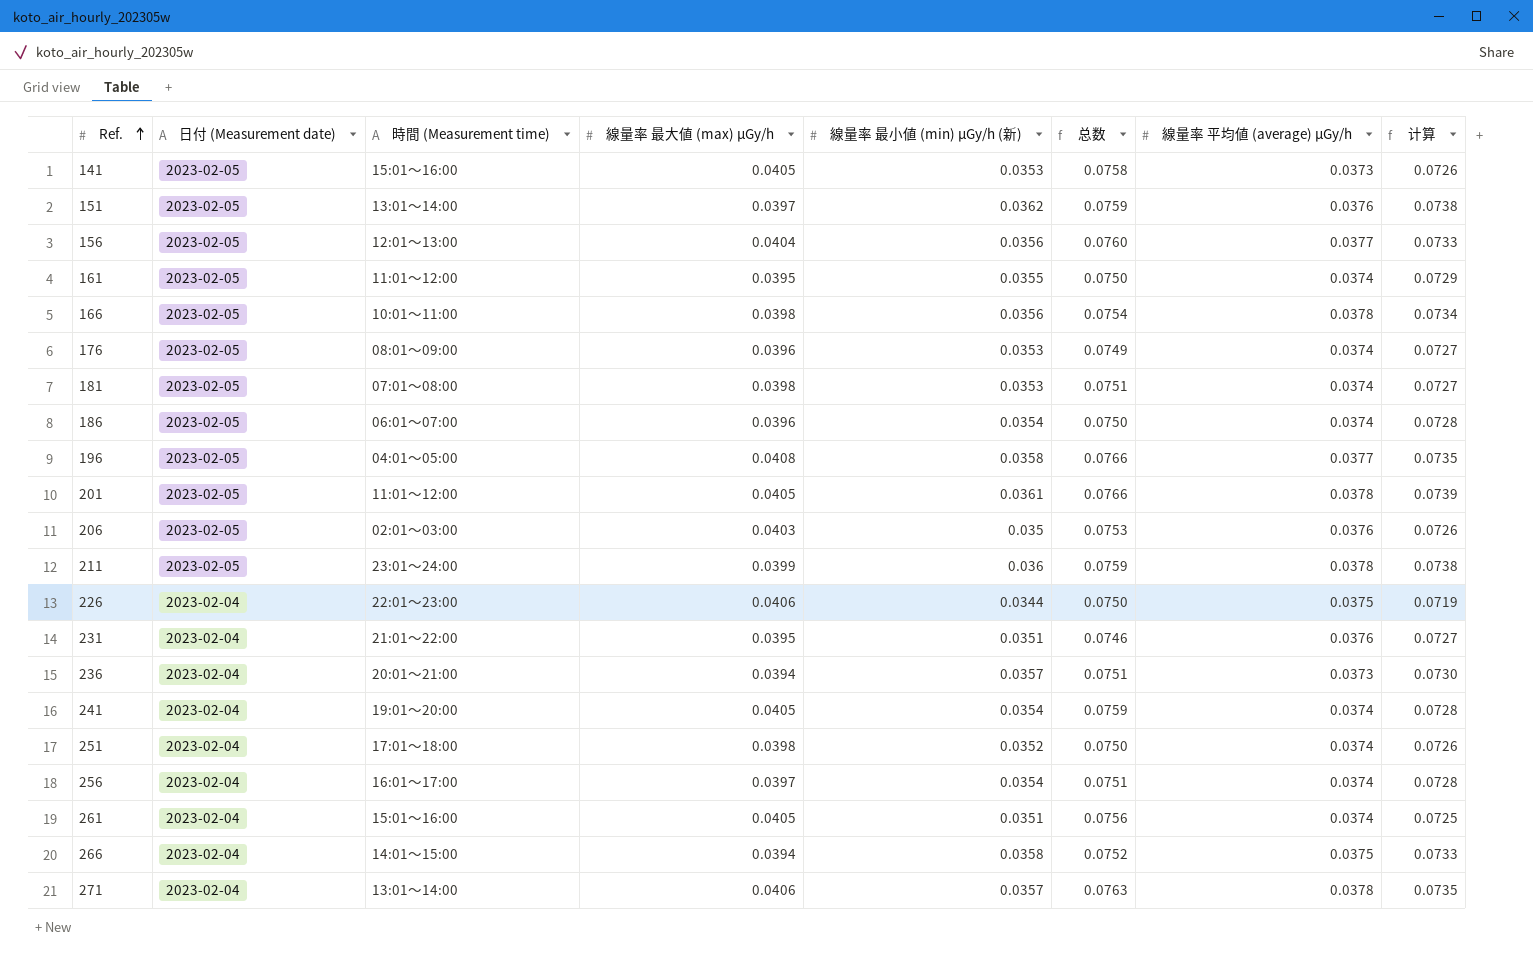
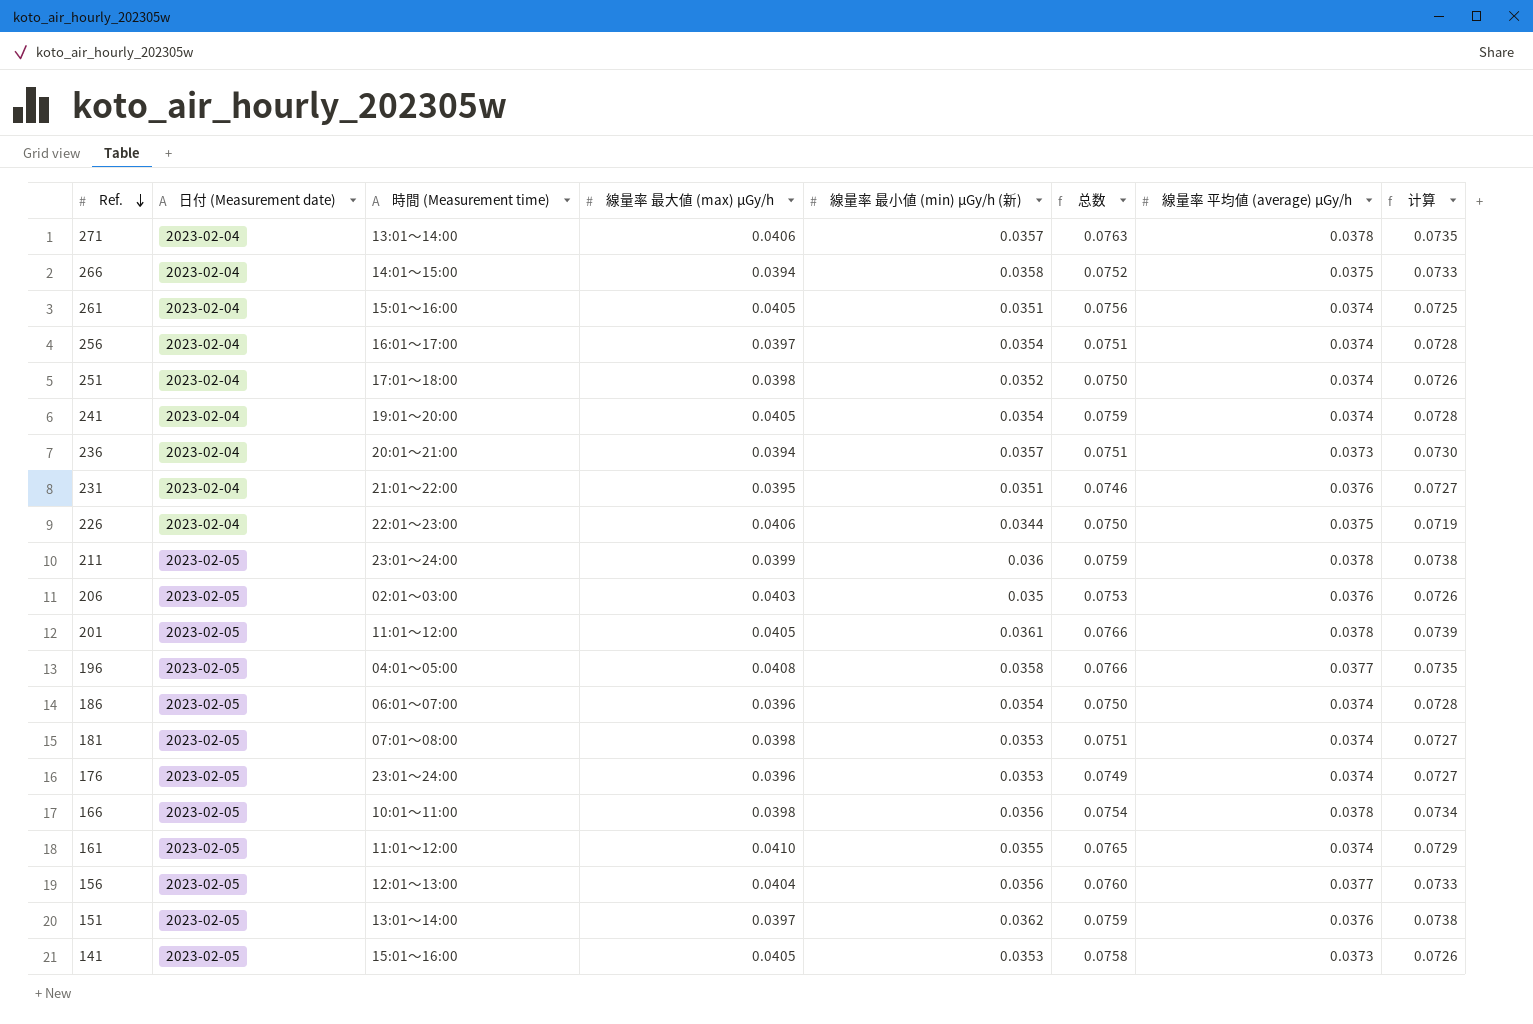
row order: Ref. ascending -> Ref. descending
176 | 時間 (Measurement time): 08:01～09:00 -> 23:01～24:00
161 | 線量率 最大値 (max) μGy/h: 0.0395 -> 0.0410
161 | 总数: 0.0750 -> 0.0765

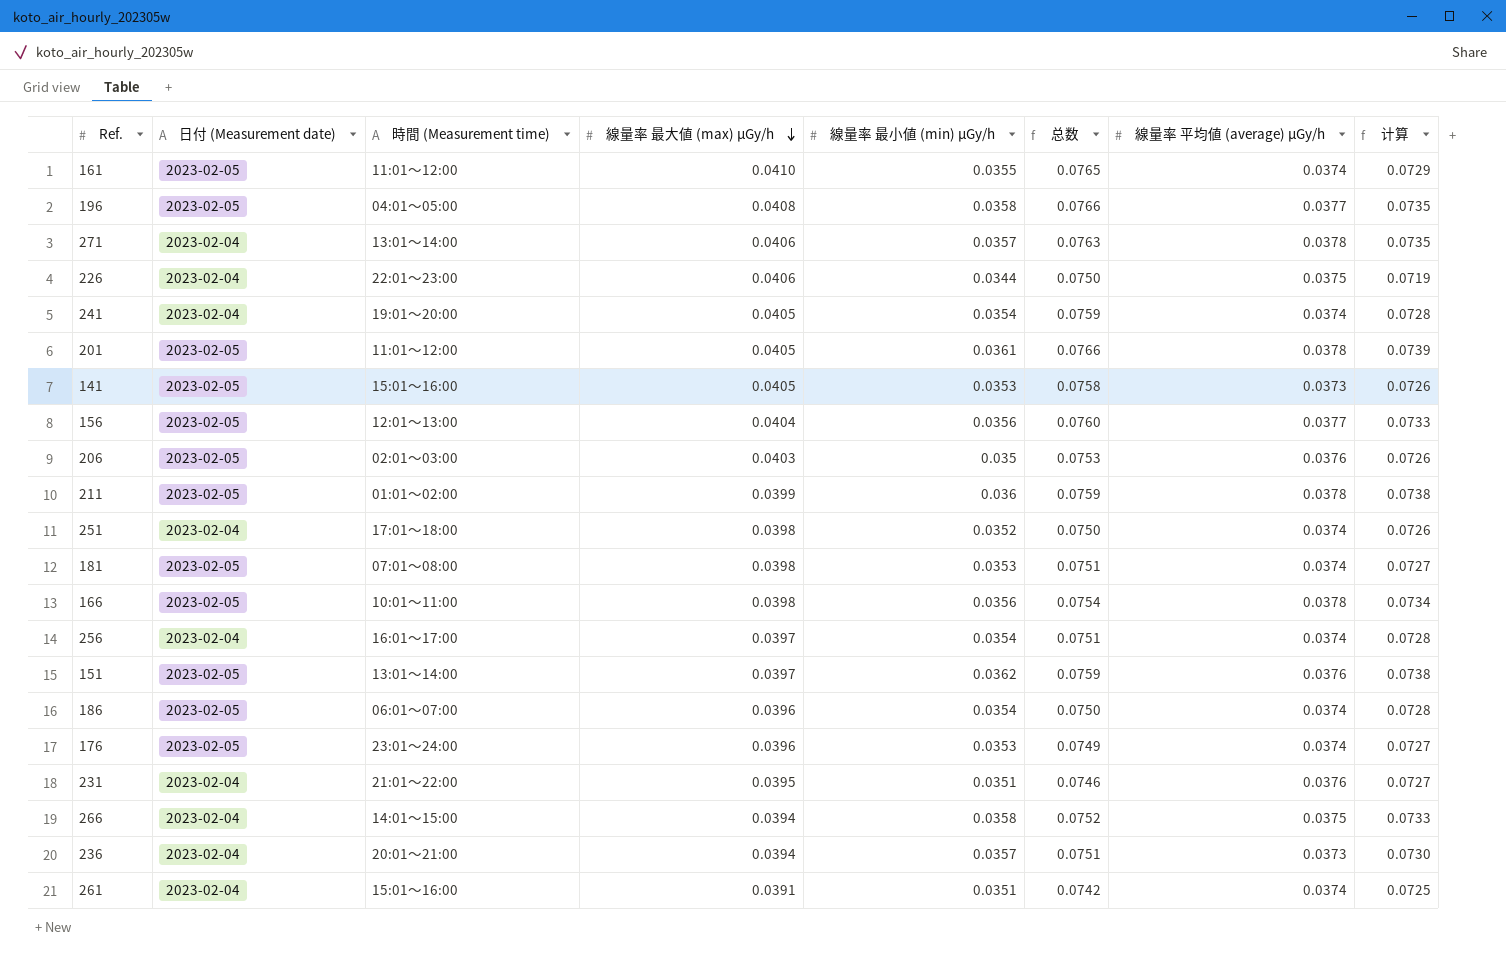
row order: Ref. descending -> 線量率 最大値 (max) μGy/h descending
column name: 線量率 最小値 (min) μGy/h (新) -> 線量率 最小値 (min) μGy/h
211 | 時間 (Measurement time): 23:01～24:00 -> 01:01～02:00
261 | 線量率 最大値 (max) μGy/h: 0.0405 -> 0.0391
261 | 总数: 0.0756 -> 0.0742

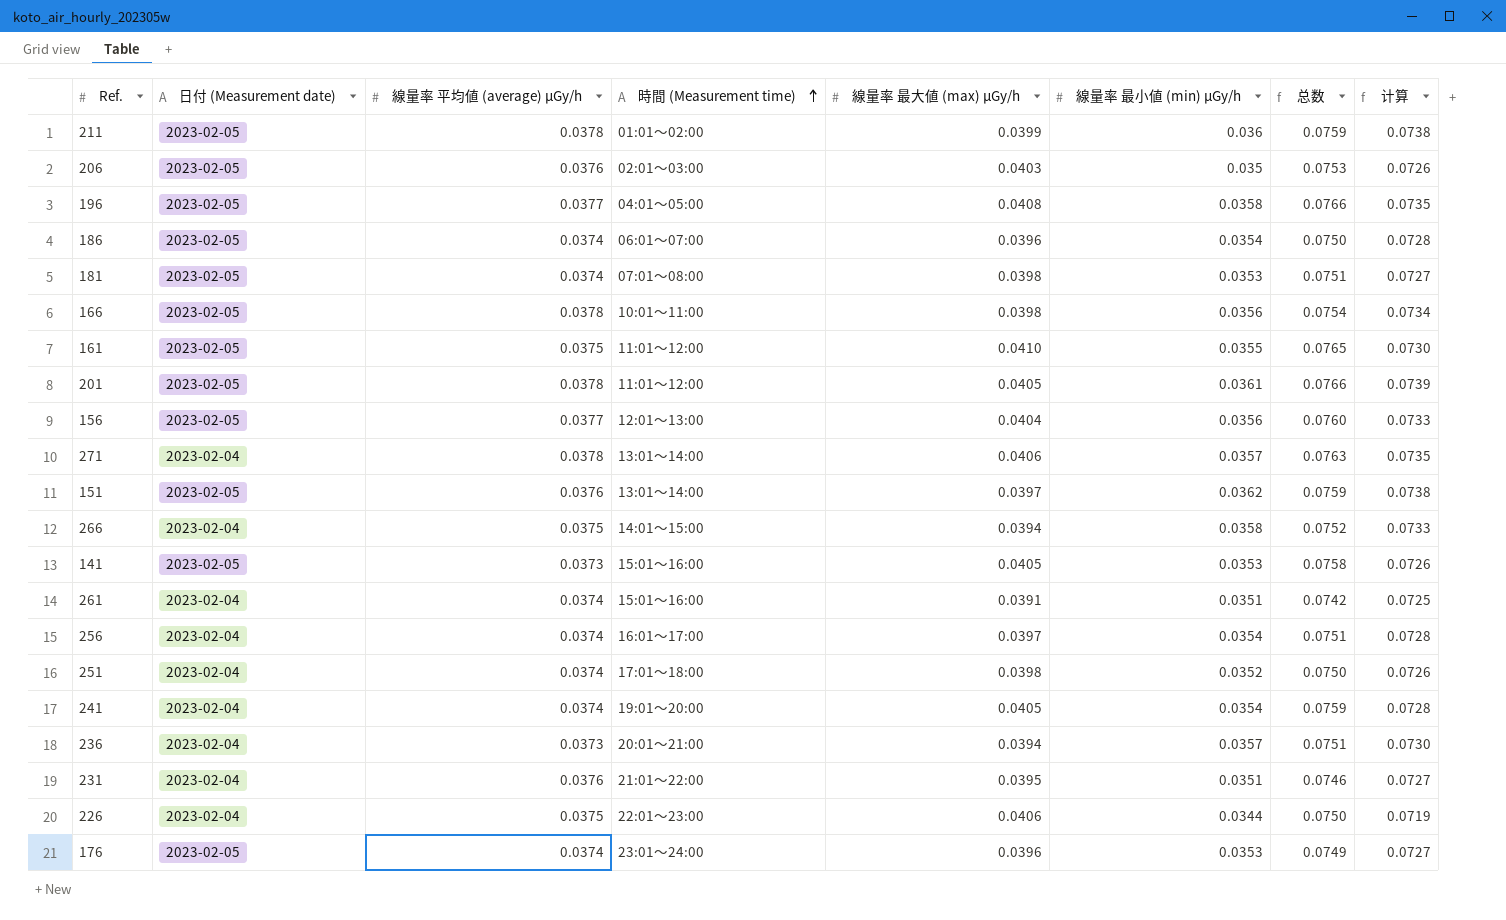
row order: 線量率 最大値 (max) μGy/h descending -> 時間 (Measurement time) ascending
column 線量率 平均値 (average) μGy/h | position: 7 -> 3
161 | 線量率 平均値 (average) μGy/h: 0.0374 -> 0.0375
161 | 计算: 0.0729 -> 0.0730

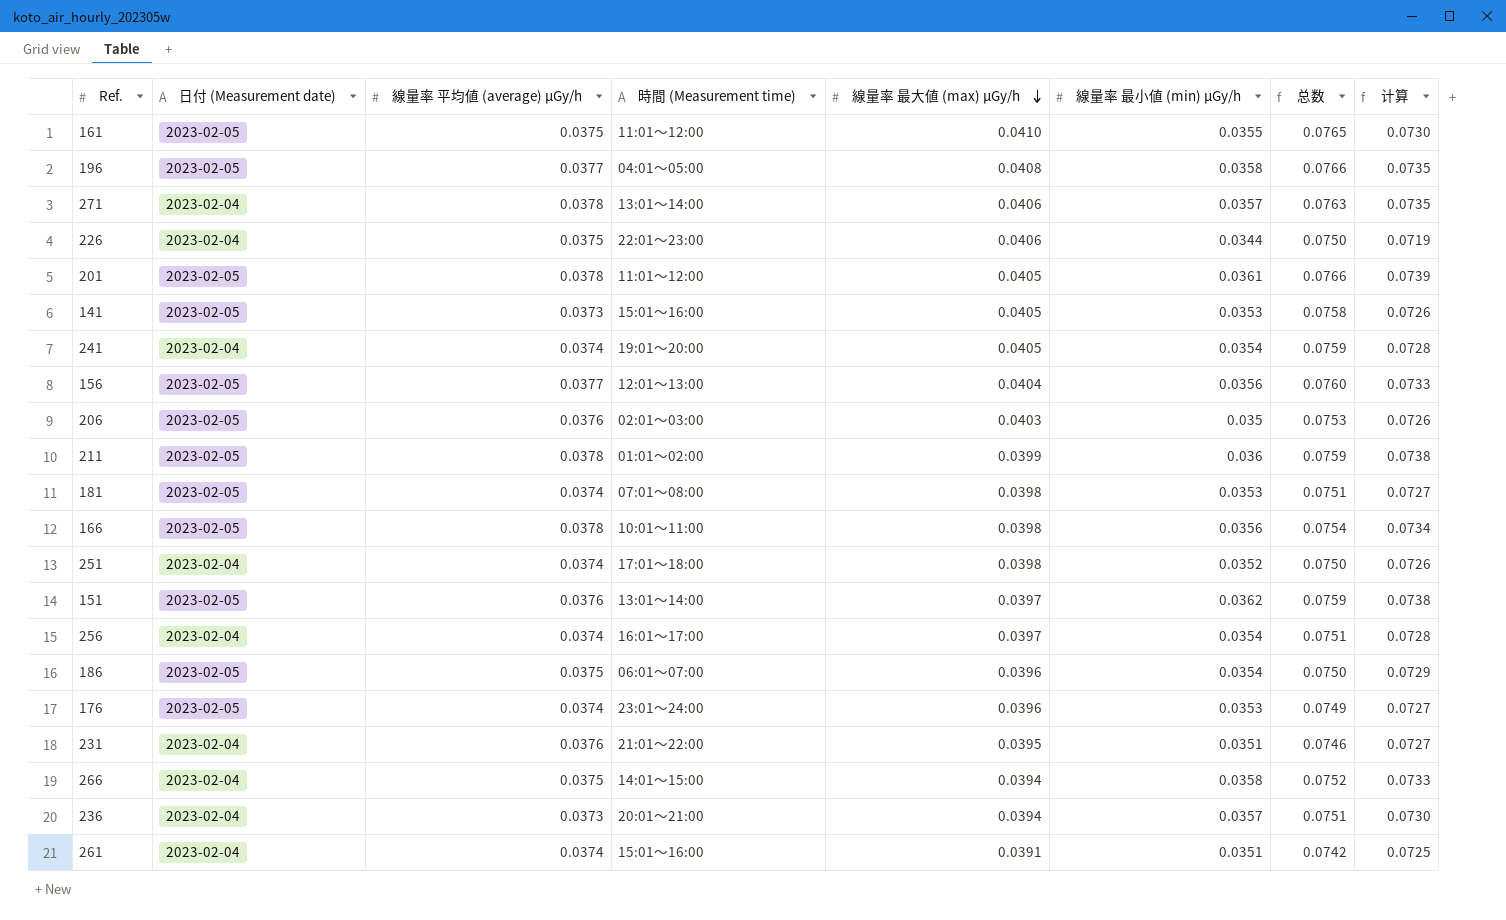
row order: 時間 (Measurement time) ascending -> 線量率 最大値 (max) μGy/h descending
186 | 線量率 平均値 (average) μGy/h: 0.0374 -> 0.0375
186 | 计算: 0.0728 -> 0.0729

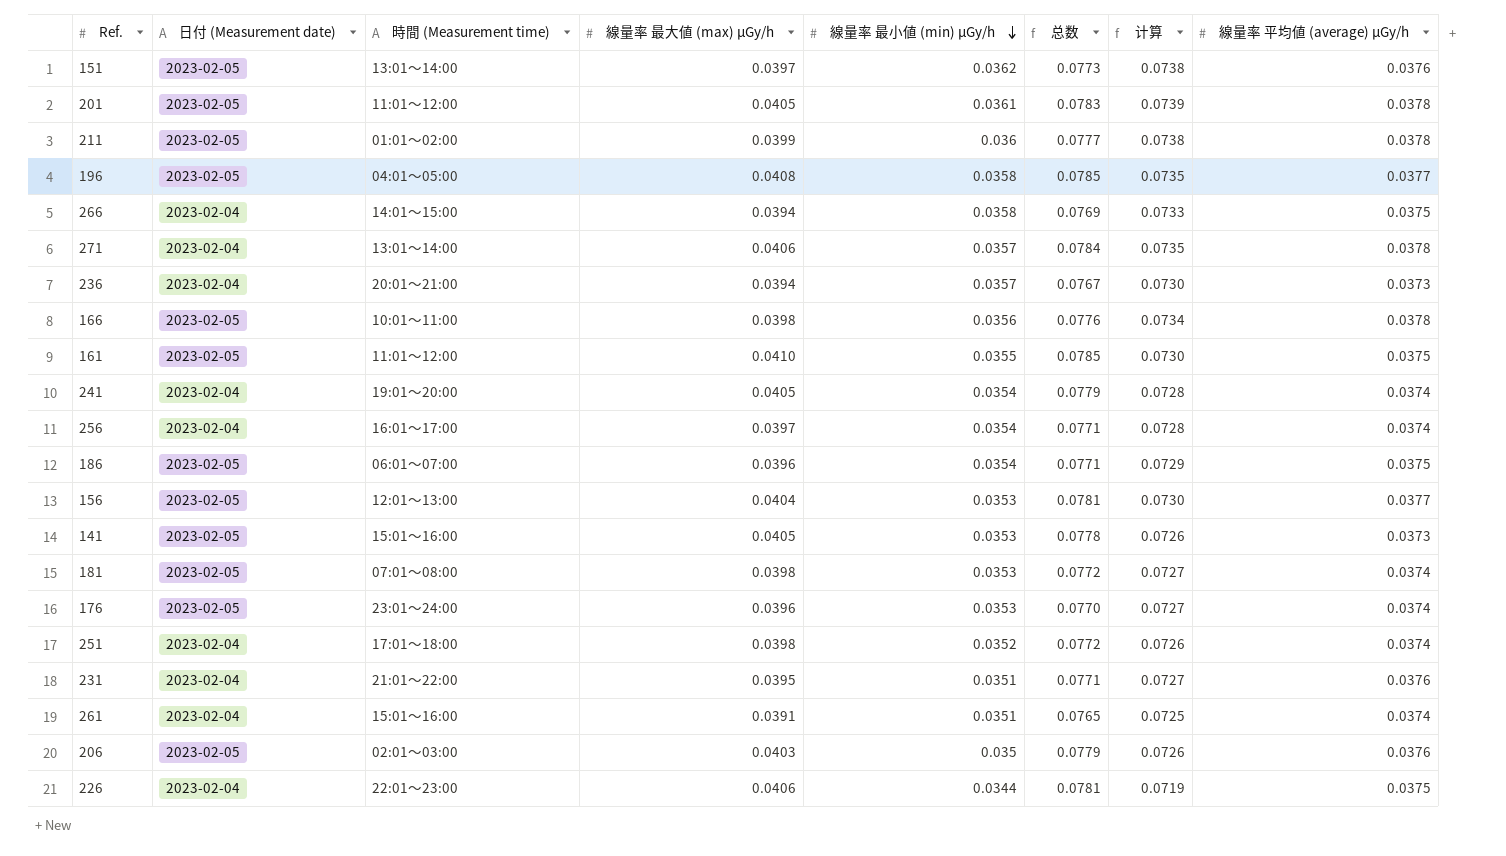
row order: 線量率 最大値 (max) μGy/h descending -> 線量率 最小値 (min) μGy/h descending
column 总数 | formula: [線量率 最大値 (max) μGy/h] + [線量率 最小値 (min) μGy/h] -> [線量率 最大値 (max) μGy/h] + [線量率 平均値 (average) μGy/h]
column 線量率 平均値 (average) μGy/h | position: 3 -> 8
156 | 線量率 最小値 (min) μGy/h: 0.0356 -> 0.0353
156 | 计算: 0.0733 -> 0.0730

